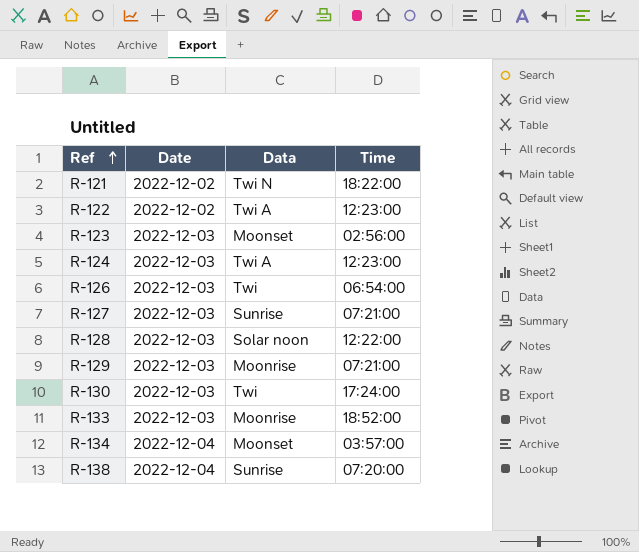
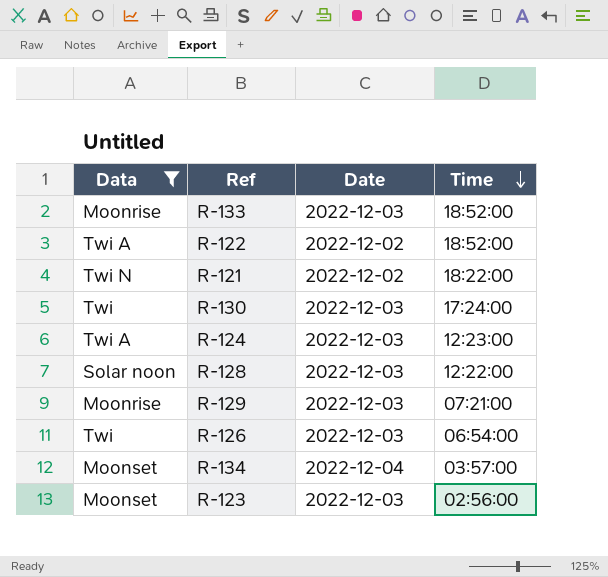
filter: none -> Data != Sunrise
row order: Ref ascending -> Time descending
column Data | position: 3 -> 1
R-122 | Time: 12:23:00 -> 18:52:00

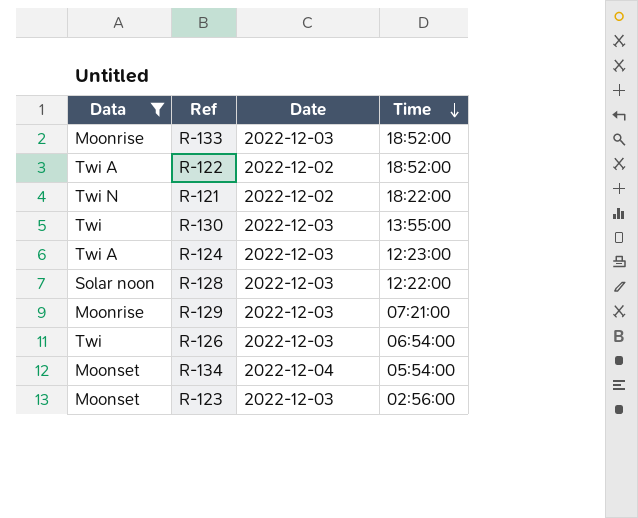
R-130 | Time: 17:24:00 -> 13:55:00
R-134 | Time: 03:57:00 -> 05:54:00

